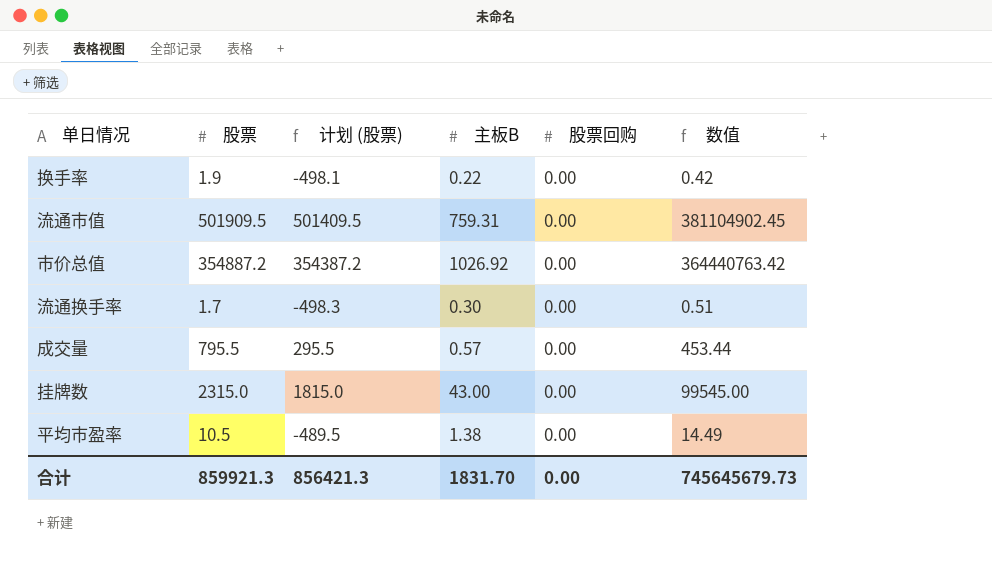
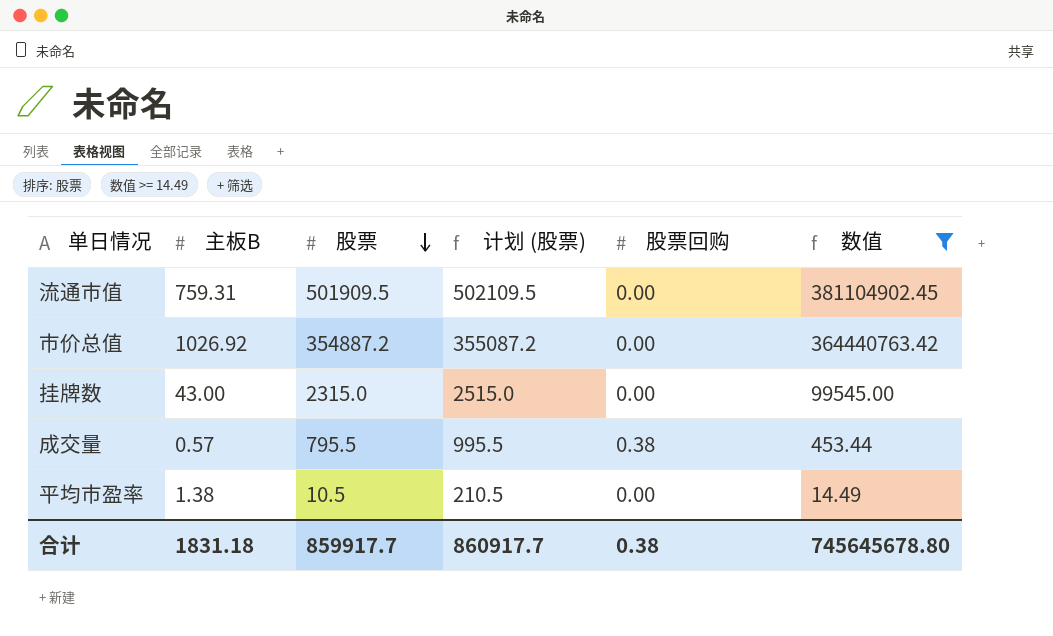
filter: none -> 数值 >= 14.49
row order: none -> 股票 descending
column 主板B | position: 4 -> 2
column 计划 (股票) | formula: [股票] - 500 -> [股票] + 200
成交量 | 股票回购: 0.00 -> 0.38
合计 | 主板B: 1831.70 -> 1831.18
合计 | 股票: 859921.3 -> 859917.7
合计 | 计划 (股票): 856421.3 -> 860917.7
合计 | 股票回购: 0.00 -> 0.38
合计 | 数值: 745645679.73 -> 745645678.80

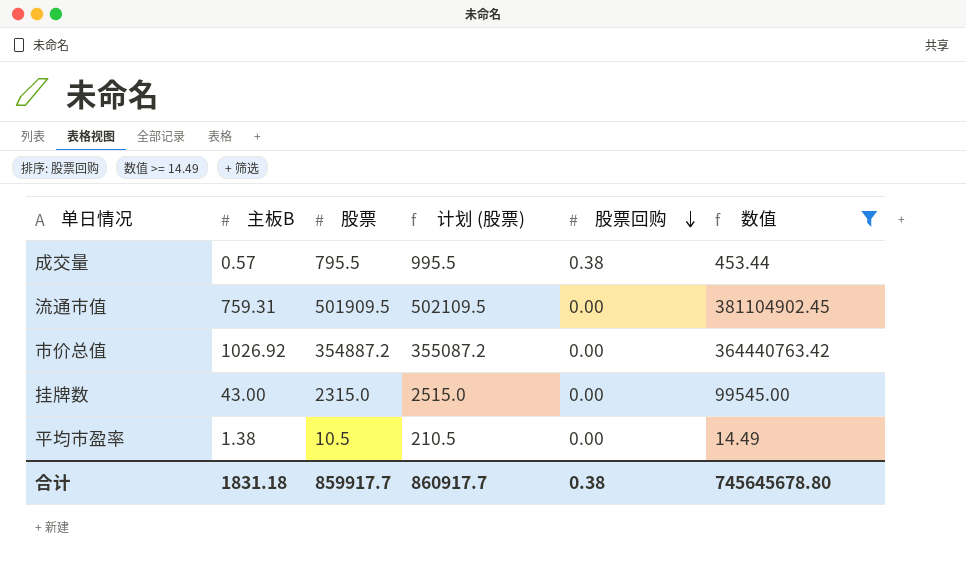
row order: 股票 descending -> 股票回购 descending

